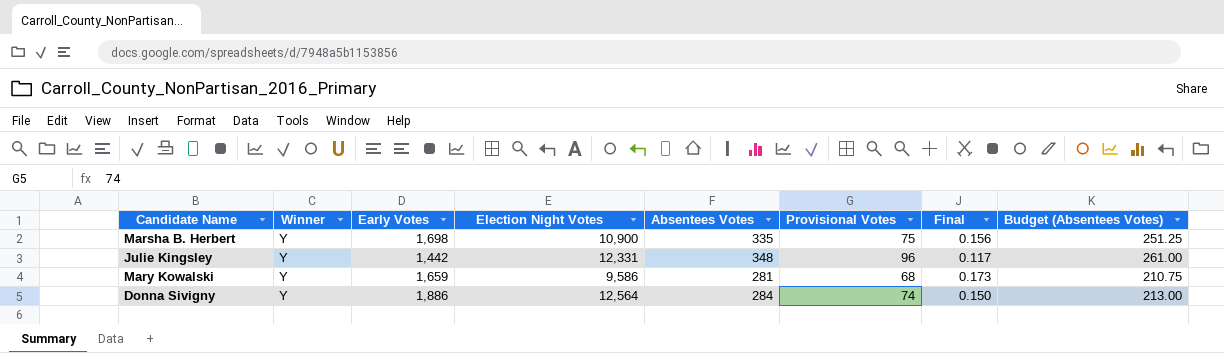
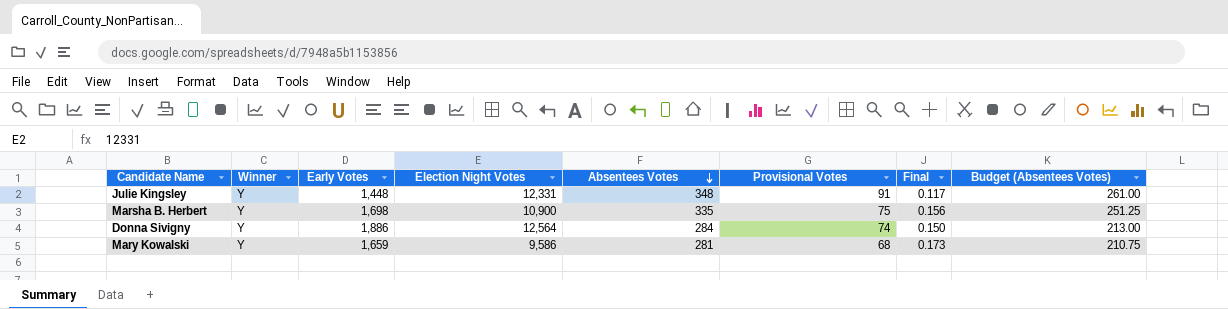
row order: none -> Absentees Votes descending
Julie Kingsley | Early Votes: 1,442 -> 1,448
Julie Kingsley | Provisional Votes: 96 -> 91

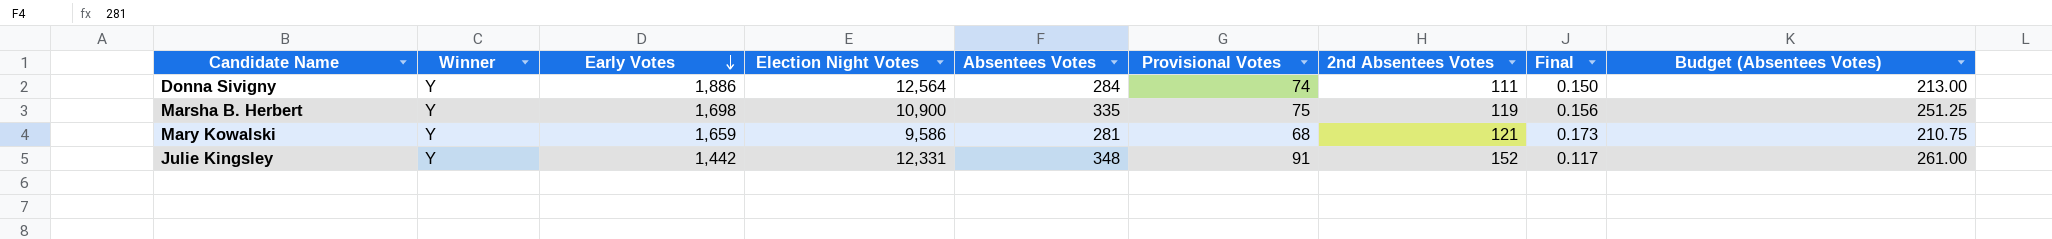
row order: Absentees Votes descending -> Early Votes descending
column 2nd Absentees Votes | position: none -> 7
Julie Kingsley | Early Votes: 1,448 -> 1,442

